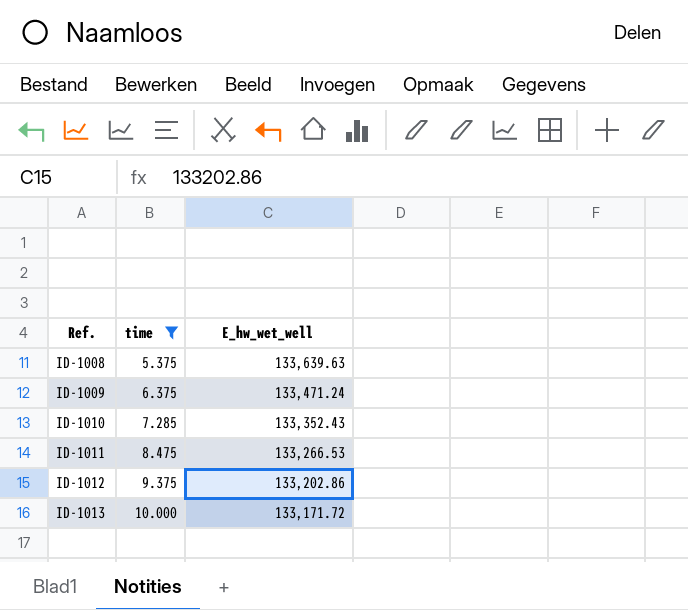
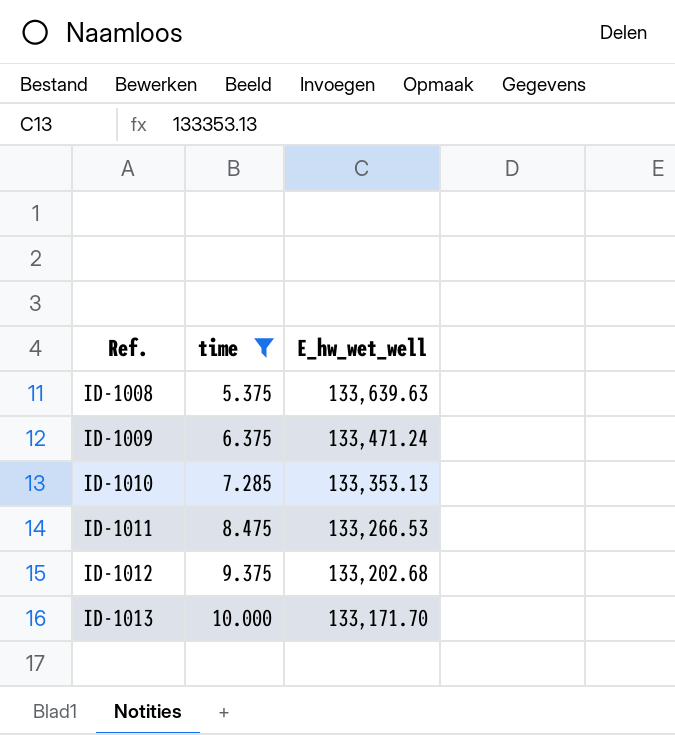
ID-1010 | E_hw_wet_well: 133,352.43 -> 133,353.13
ID-1012 | E_hw_wet_well: 133,202.86 -> 133,202.68
ID-1013 | E_hw_wet_well: 133,171.72 -> 133,171.70

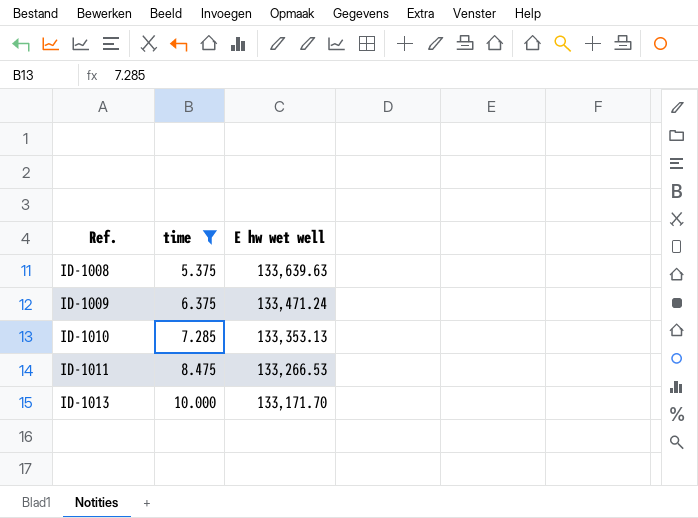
column name: E_hw_wet_well -> E hw wet well
row ID-1012: 9.375 | 133,202.68 -> none

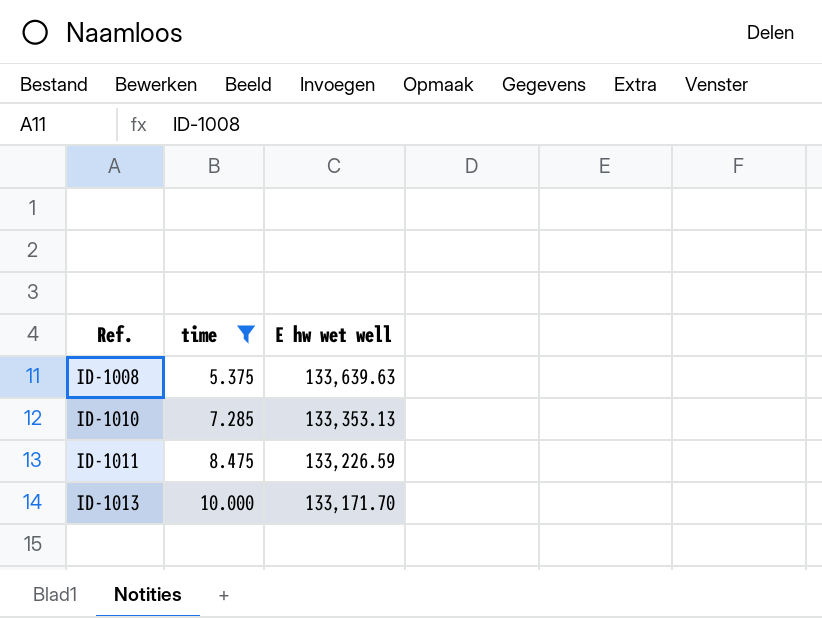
row ID-1009: 6.375 | 133,471.24 -> none
ID-1011 | E hw wet well: 133,266.53 -> 133,226.59

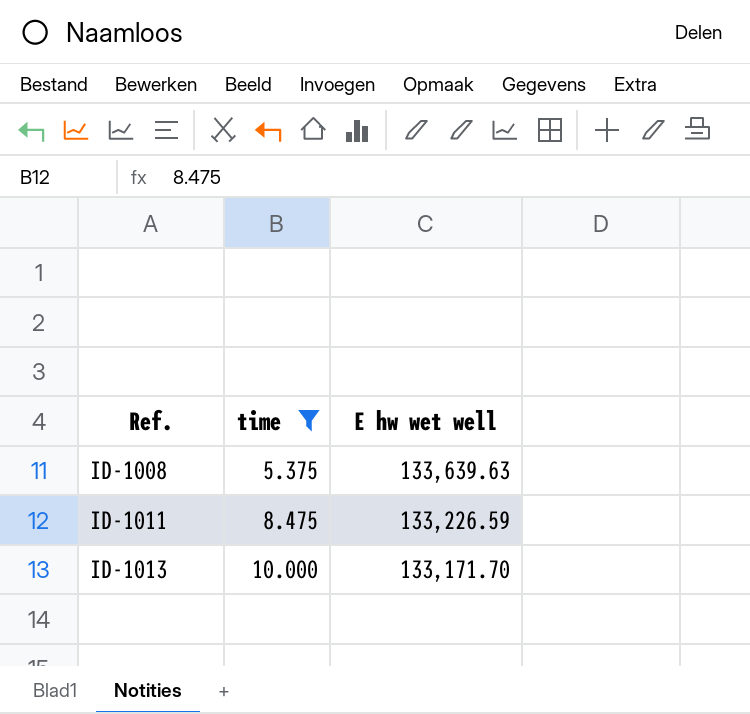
row ID-1010: 7.285 | 133,353.13 -> none

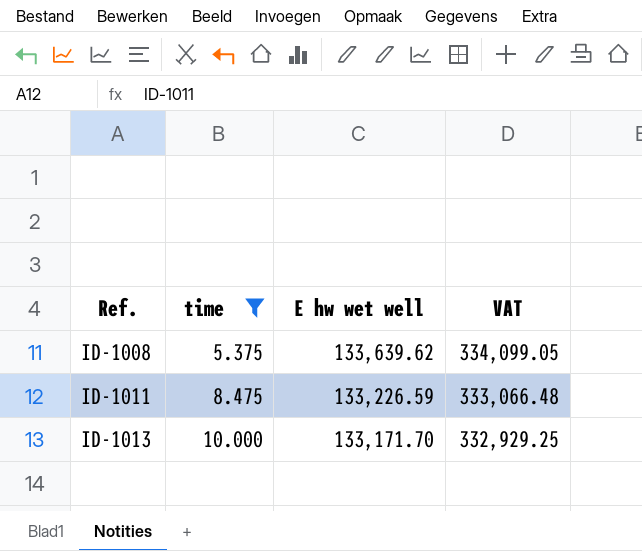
column VAT | formula: none -> [E hw wet well] * 2.5
ID-1008 | E hw wet well: 133,639.63 -> 133,639.62

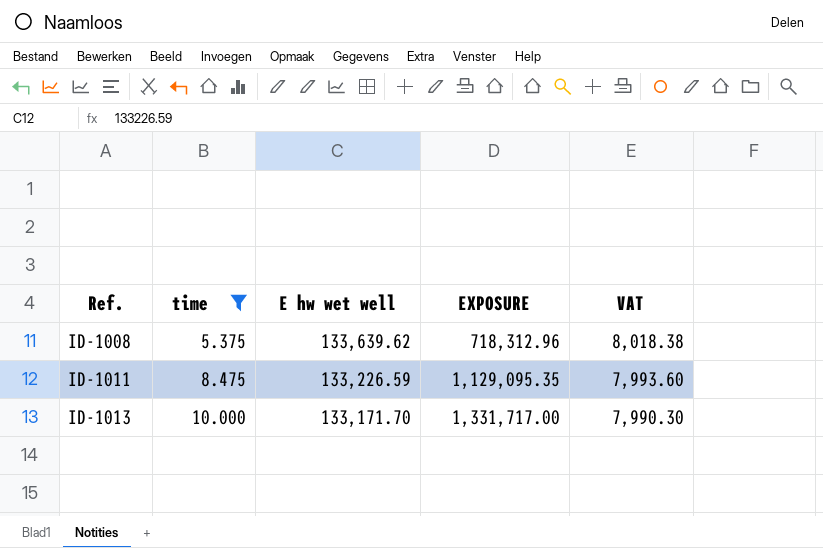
column EXPOSURE | formula: none -> [time] * [E hw wet well]
column VAT | formula: [E hw wet well] * 2.5 -> [E hw wet well] * 0.06

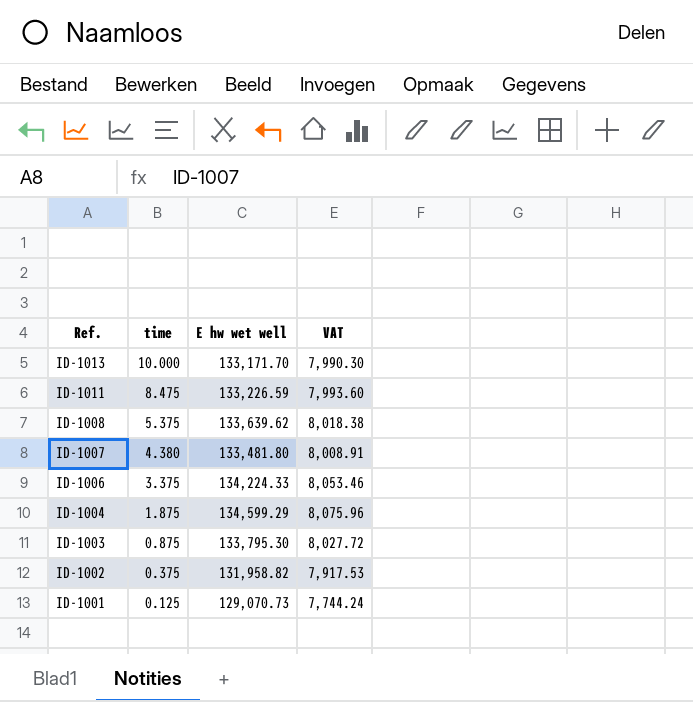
filter: time >= 5.375 -> none
row order: Ref. ascending -> Ref. descending
column EXPOSURE | formula: [time] * [E hw wet well] -> none

